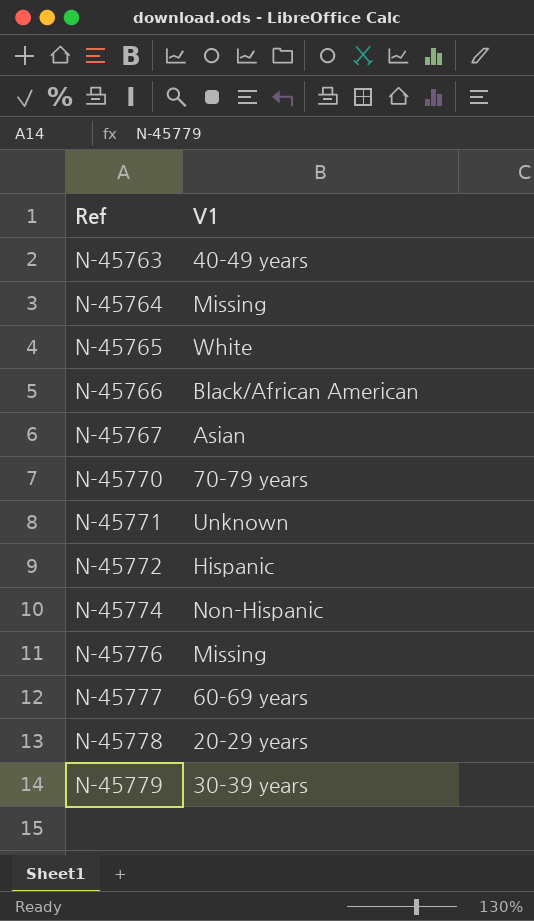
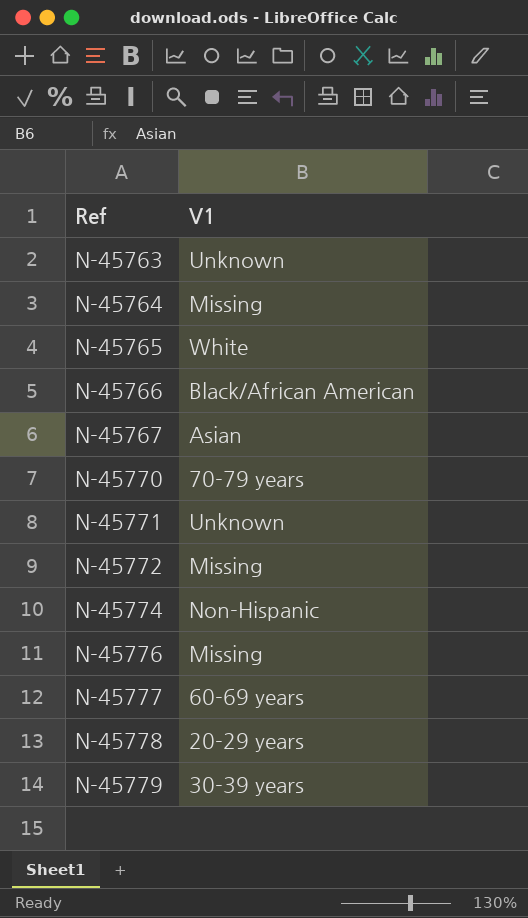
N-45763 | V1: 40-49 years -> Unknown
N-45772 | V1: Hispanic -> Missing

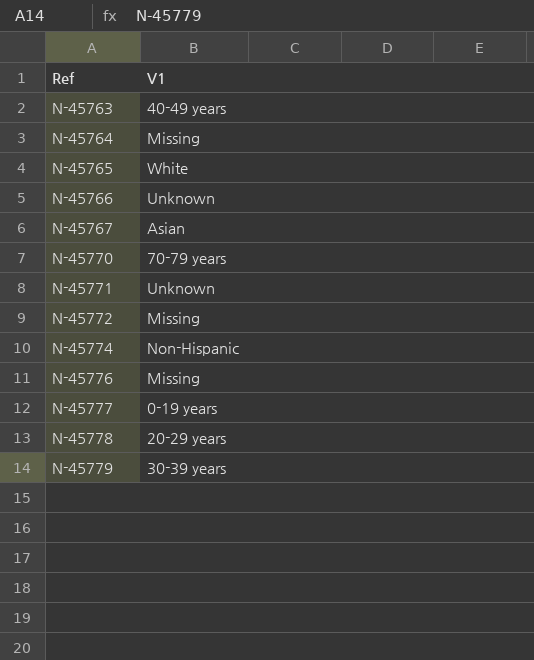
N-45763 | V1: Unknown -> 40-49 years
N-45766 | V1: Black/African American -> Unknown
N-45777 | V1: 60-69 years -> 0-19 years

